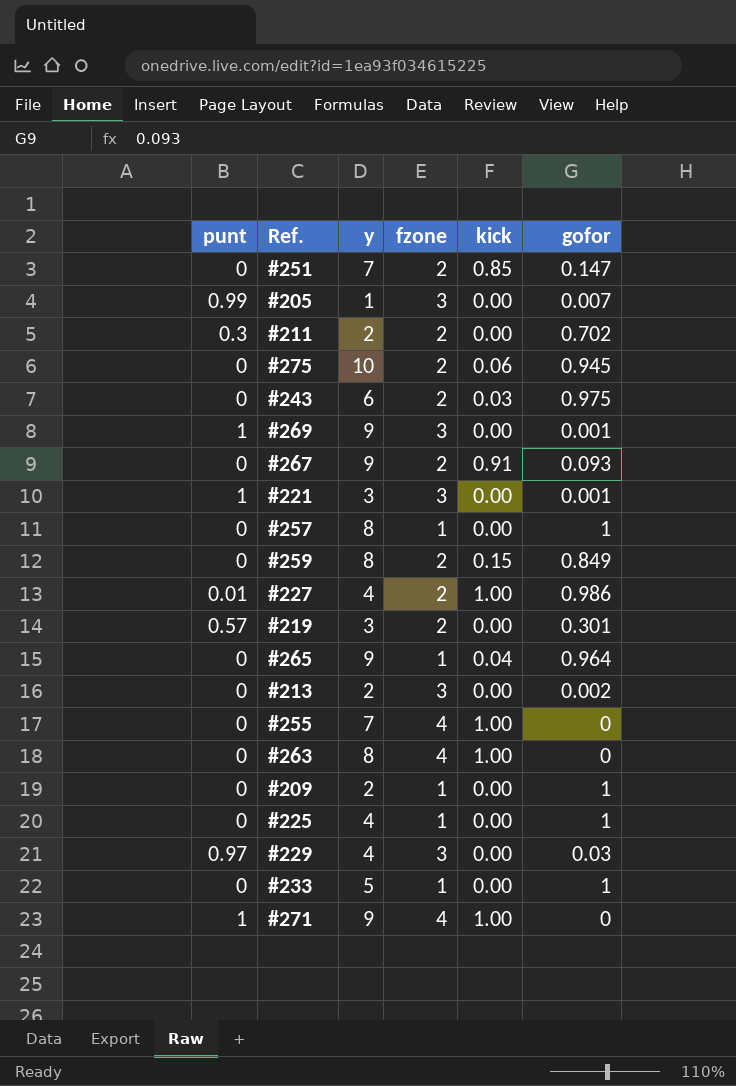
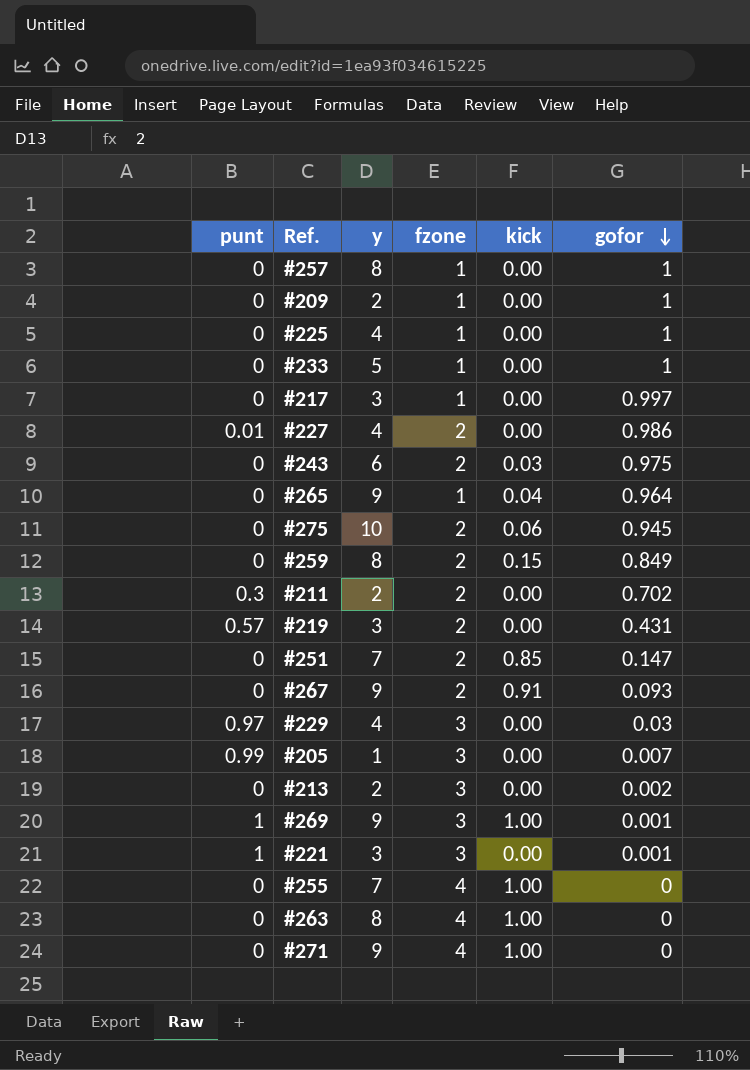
row order: none -> gofor descending
row #217: none -> 0 | 3 | 1 | 0.00 | 0.997
#227 | kick: 1.00 -> 0.00
#219 | gofor: 0.301 -> 0.431
#269 | kick: 0.00 -> 1.00
#271 | punt: 1 -> 0

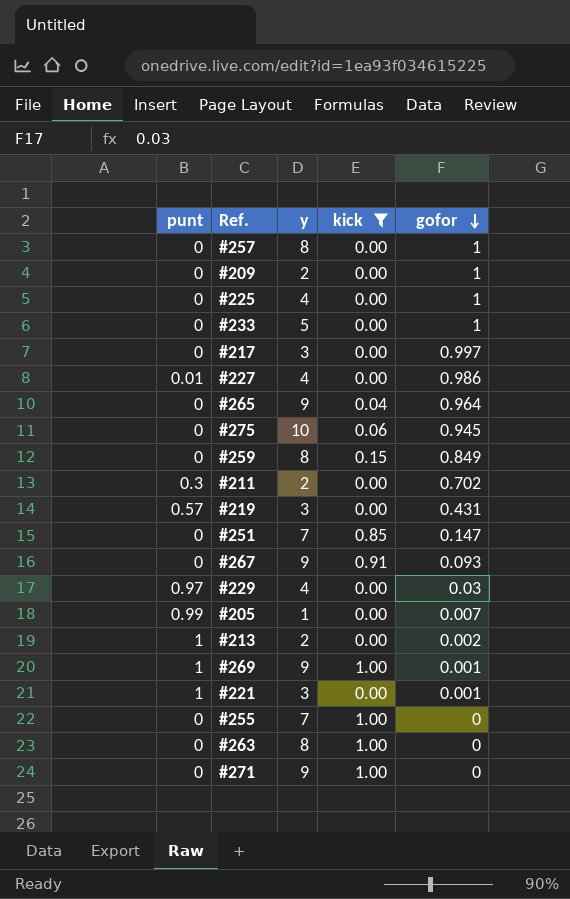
filter: none -> kick != 0.03
column fzone | position: 4 -> none
#213 | punt: 0 -> 1

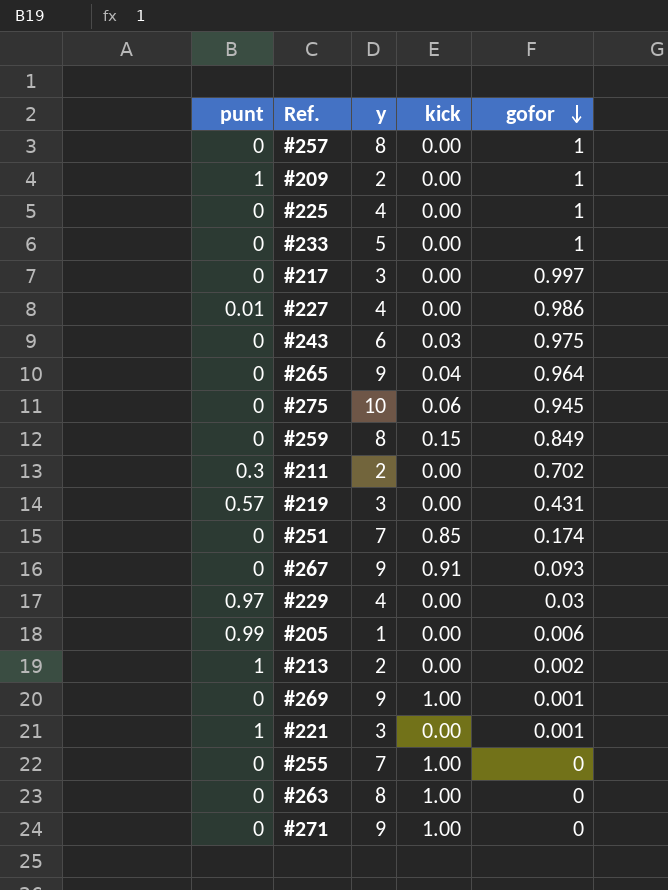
filter: kick != 0.03 -> none
#209 | punt: 0 -> 1
#251 | gofor: 0.147 -> 0.174
#205 | gofor: 0.007 -> 0.006
#269 | punt: 1 -> 0

